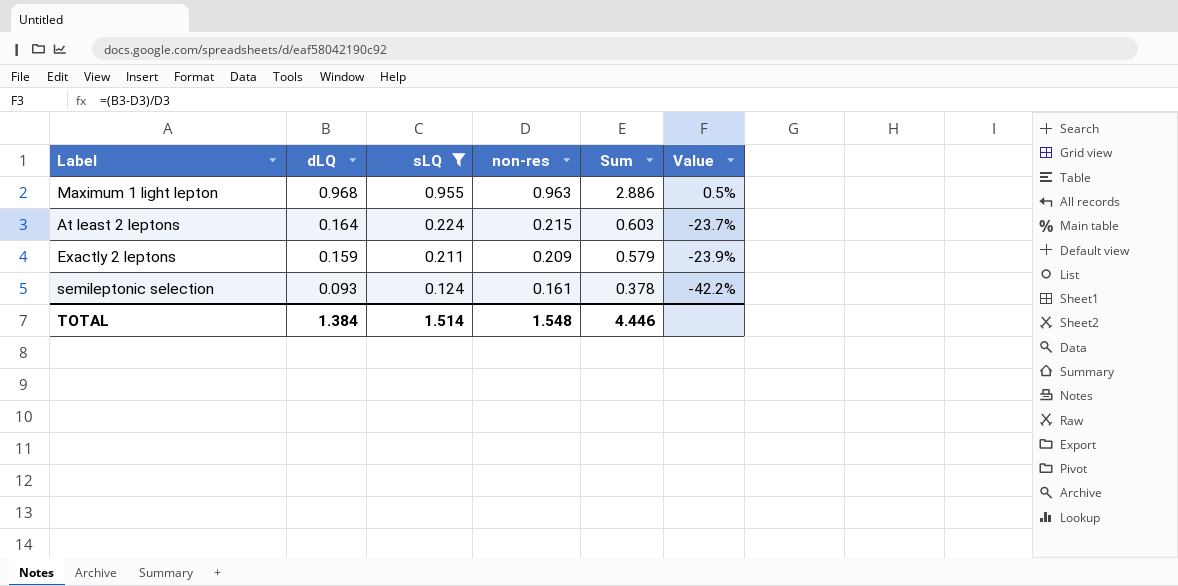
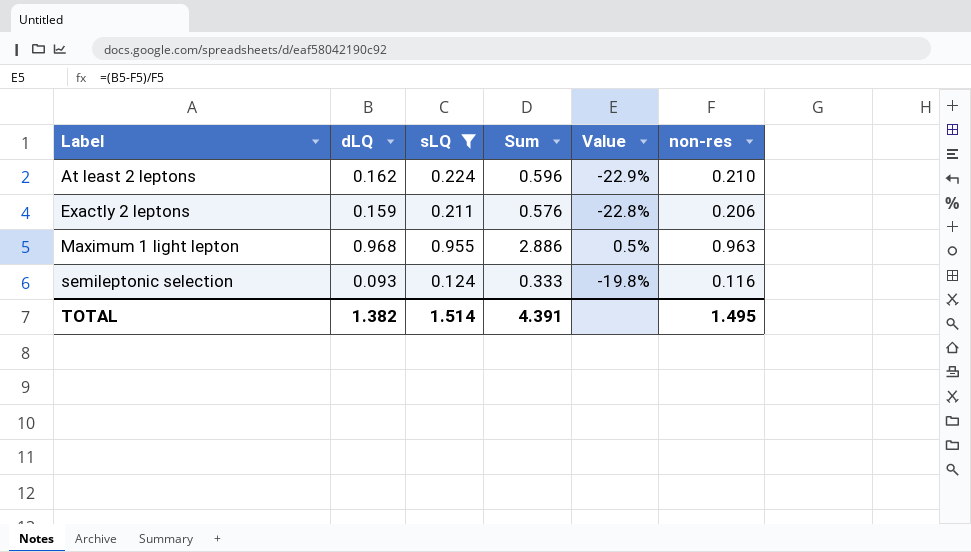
row order: dLQ descending -> Label ascending
column non-res | position: 4 -> 6
At least 2 leptons | dLQ: 0.164 -> 0.162
At least 2 leptons | Sum: 0.603 -> 0.596
At least 2 leptons | Value: -23.7% -> -22.9%
At least 2 leptons | non-res: 0.215 -> 0.210
Exactly 2 leptons | Sum: 0.579 -> 0.576
Exactly 2 leptons | Value: -23.9% -> -22.8%
Exactly 2 leptons | non-res: 0.209 -> 0.206
semileptonic selection | Sum: 0.378 -> 0.333
semileptonic selection | Value: -42.2% -> -19.8%
semileptonic selection | non-res: 0.161 -> 0.116
TOTAL | dLQ: 1.384 -> 1.382
TOTAL | Sum: 4.446 -> 4.391
TOTAL | non-res: 1.548 -> 1.495

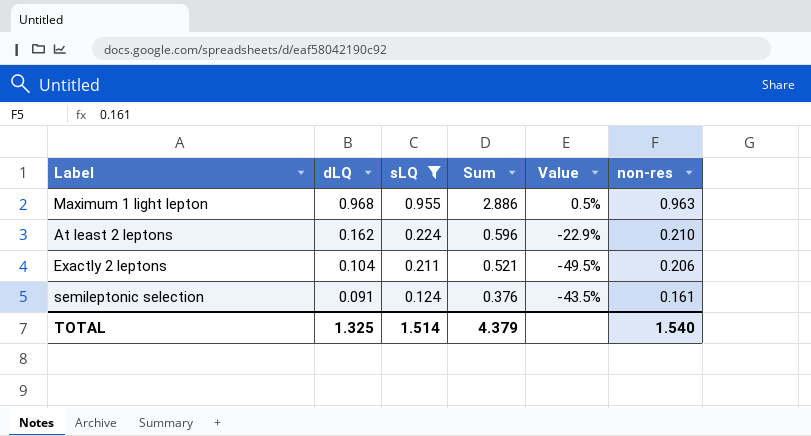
row order: Label ascending -> dLQ descending
Exactly 2 leptons | dLQ: 0.159 -> 0.104
Exactly 2 leptons | Sum: 0.576 -> 0.521
Exactly 2 leptons | Value: -22.8% -> -49.5%
semileptonic selection | dLQ: 0.093 -> 0.091
semileptonic selection | Sum: 0.333 -> 0.376
semileptonic selection | Value: -19.8% -> -43.5%
semileptonic selection | non-res: 0.116 -> 0.161
TOTAL | dLQ: 1.382 -> 1.325
TOTAL | Sum: 4.391 -> 4.379
TOTAL | non-res: 1.495 -> 1.540

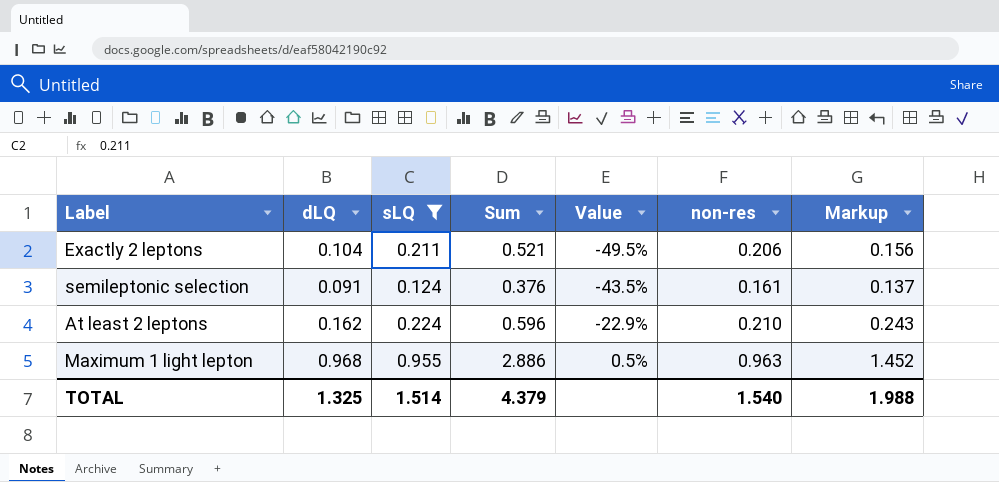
row order: dLQ descending -> Value ascending
column Markup | formula: none -> [dLQ] * 1.5

